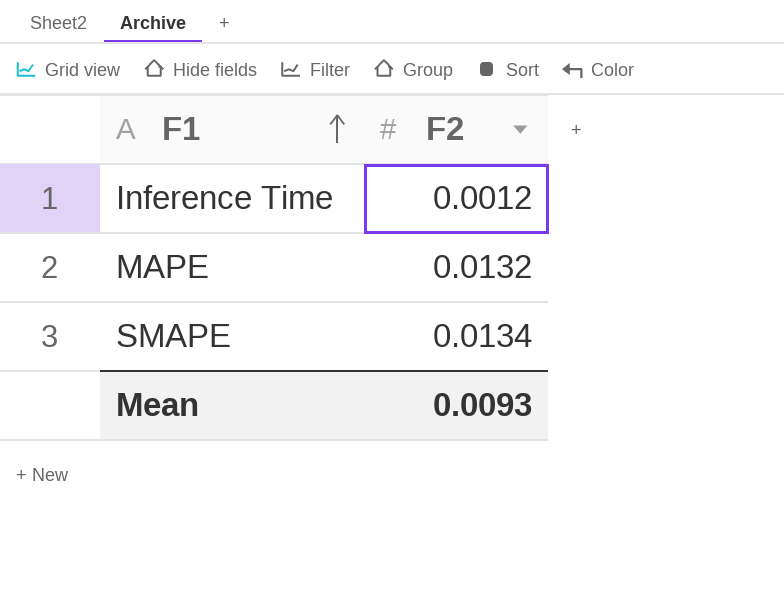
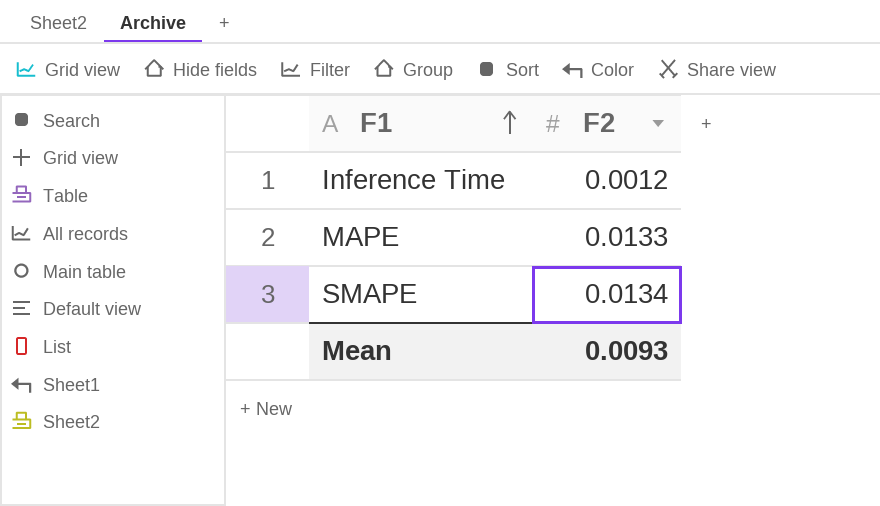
MAPE | F2: 0.0132 -> 0.0133

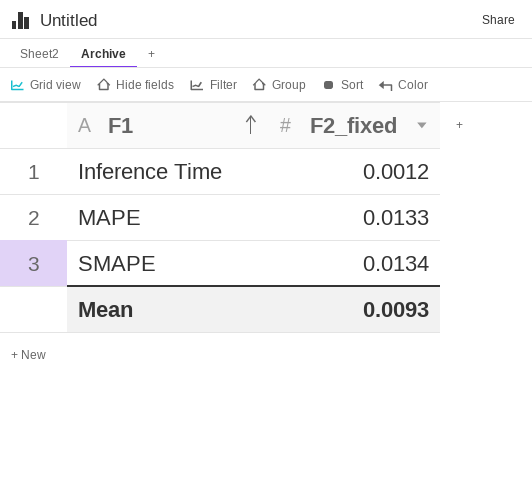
column name: F2 -> F2_fixed

